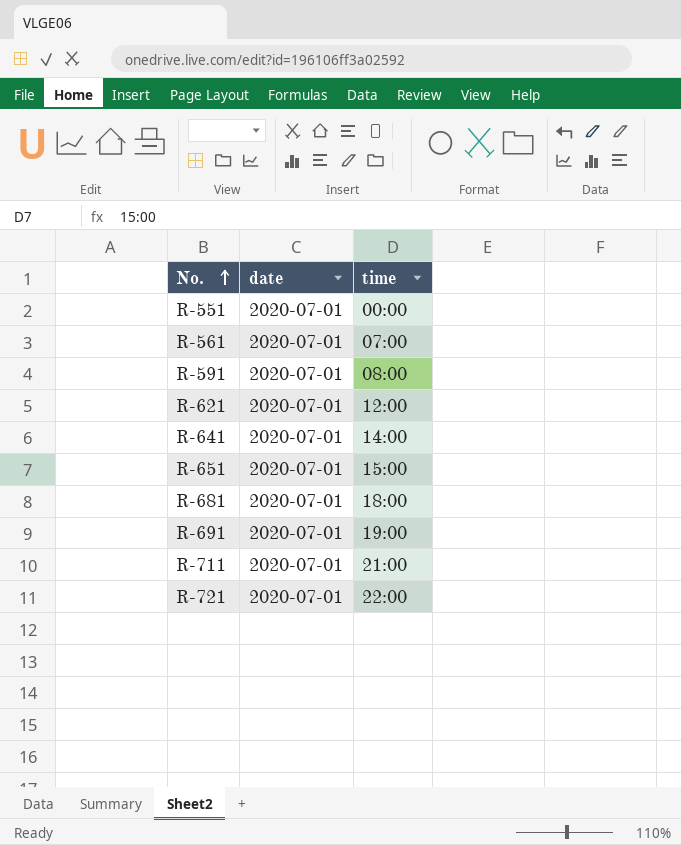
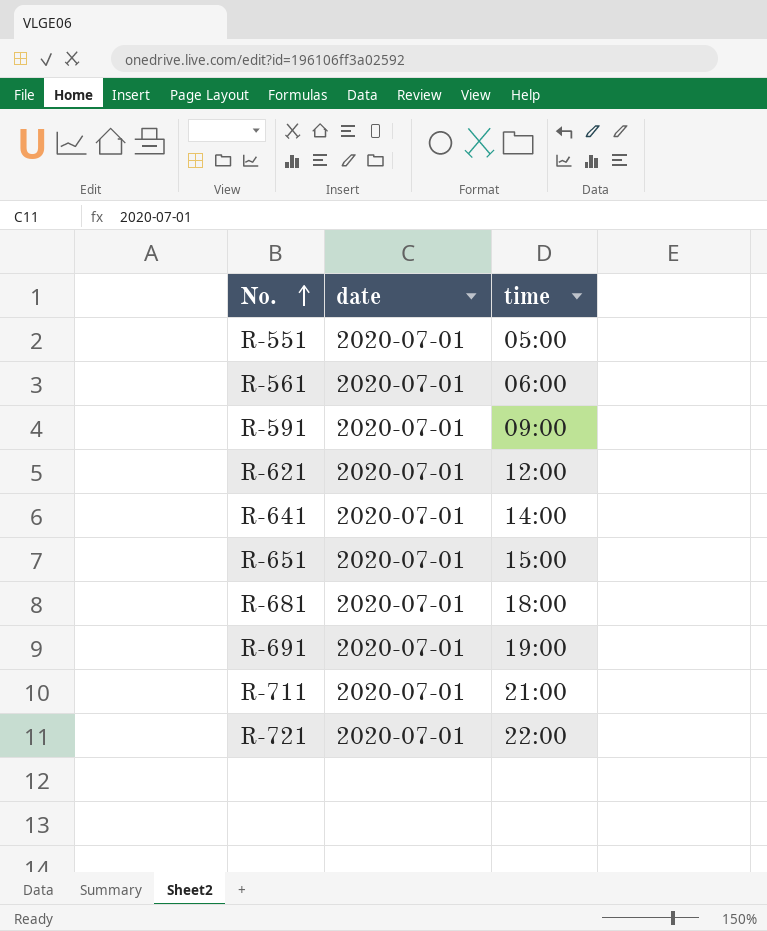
R-551 | time: 00:00 -> 05:00
R-561 | time: 07:00 -> 06:00
R-591 | time: 08:00 -> 09:00

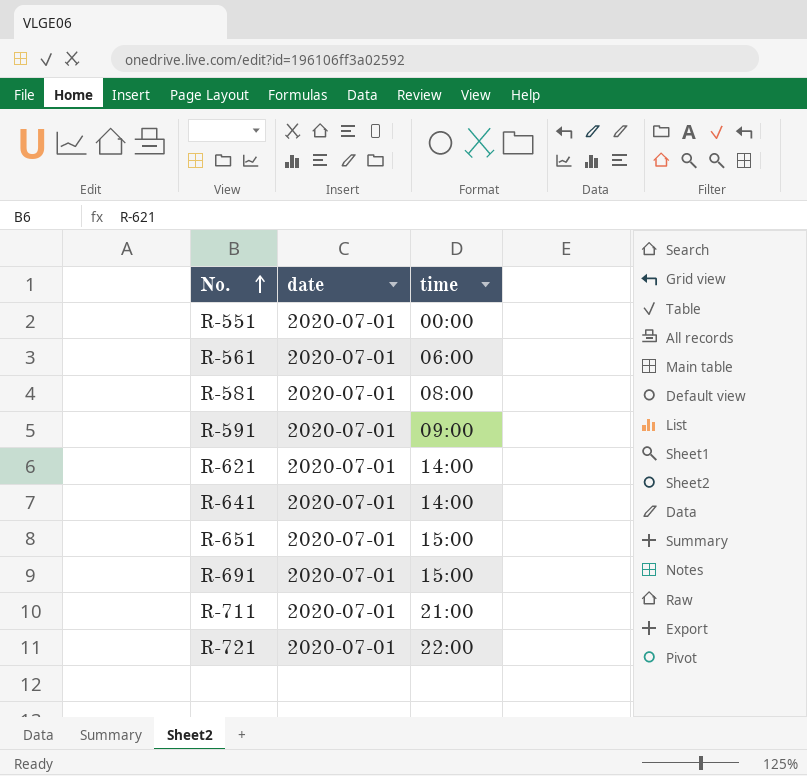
row R-681: 2020-07-01 | 18:00 -> none
R-551 | time: 05:00 -> 00:00
row R-581: none -> 2020-07-01 | 08:00
R-621 | time: 12:00 -> 14:00
R-691 | time: 19:00 -> 15:00

